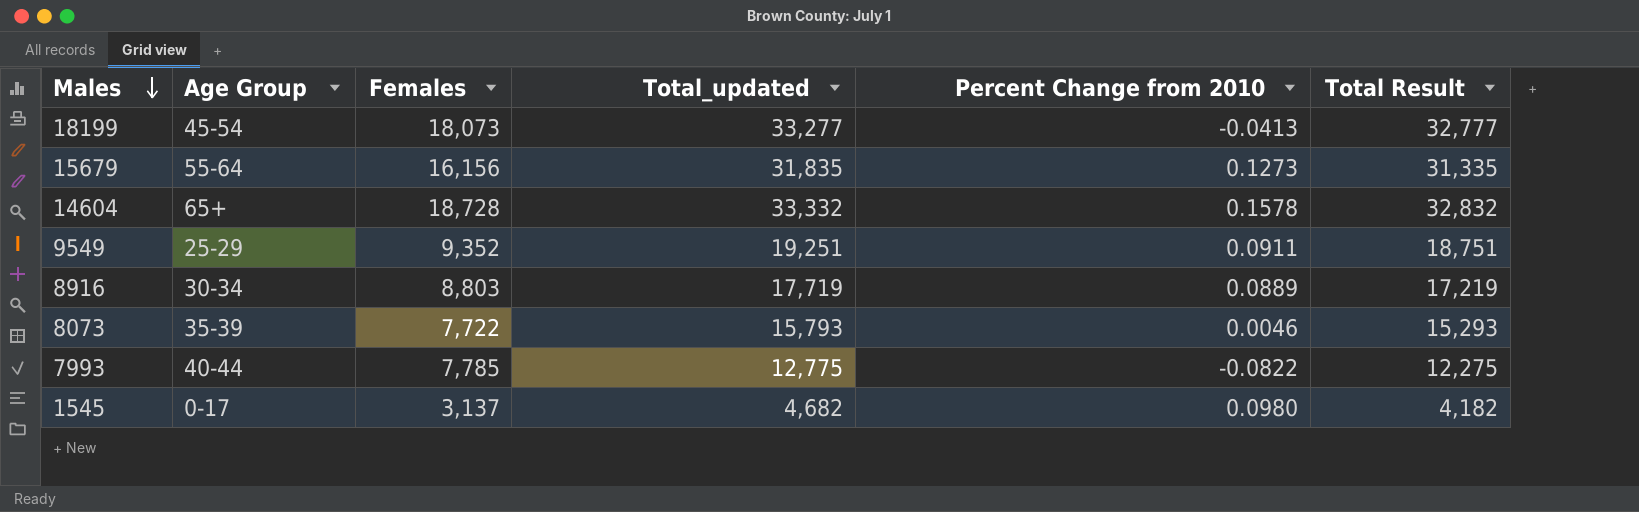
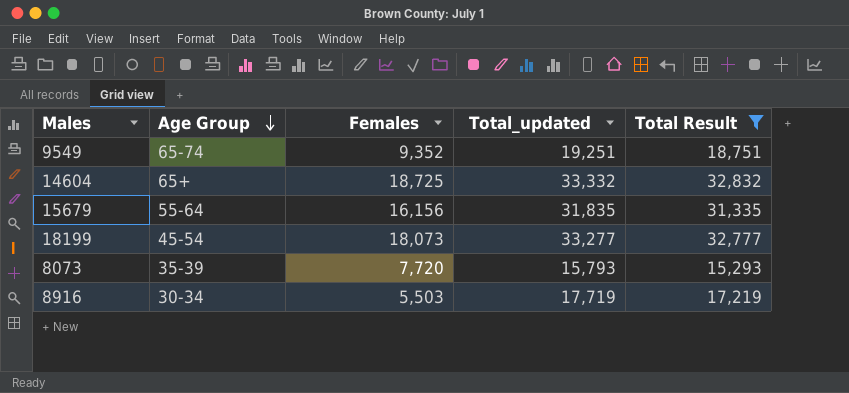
filter: none -> Total Result >= 15,293
row order: Males descending -> Age Group descending
column Percent Change from 2010 | position: 5 -> none
9549 | Age Group: 25-29 -> 65-74
14604 | Females: 18,728 -> 18,725
8073 | Females: 7,722 -> 7,720
8916 | Females: 8,803 -> 5,503

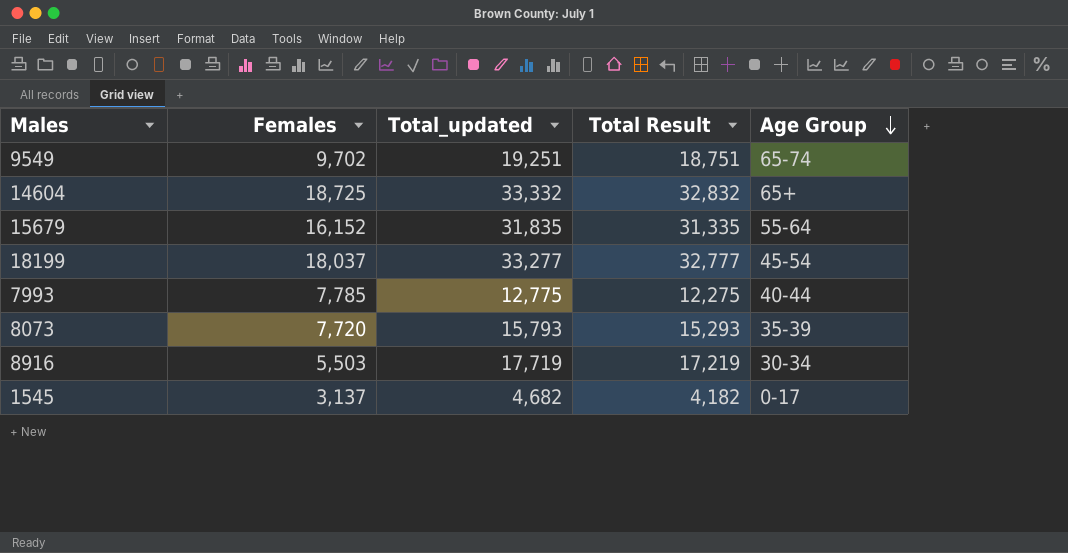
filter: Total Result >= 15,293 -> none
column Age Group | position: 2 -> 5
9549 | Females: 9,352 -> 9,702
15679 | Females: 16,156 -> 16,152
18199 | Females: 18,073 -> 18,037

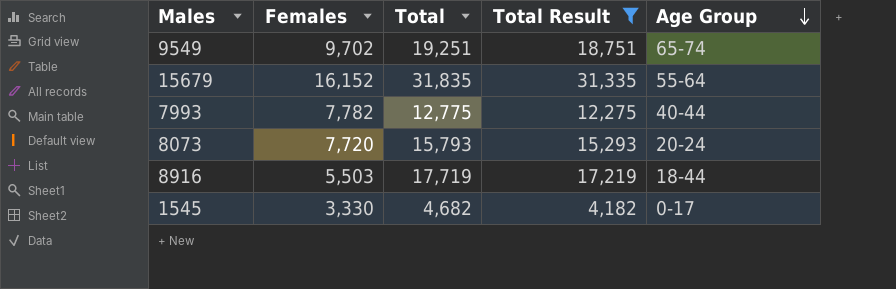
filter: none -> Total Result <= 31,335
column name: Total_updated -> Total
7993 | Females: 7,785 -> 7,782
8073 | Age Group: 35-39 -> 20-24
8916 | Age Group: 30-34 -> 18-44
1545 | Females: 3,137 -> 3,330

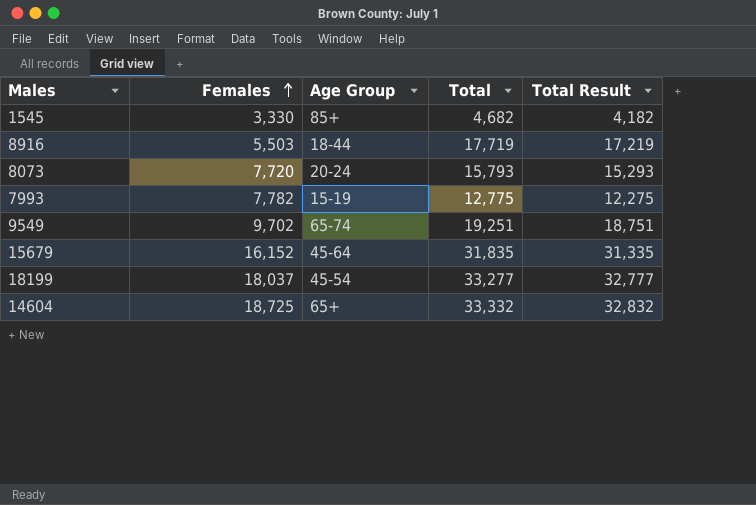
filter: Total Result <= 31,335 -> none
row order: Age Group descending -> Females ascending
column Age Group | position: 5 -> 3
1545 | Age Group: 0-17 -> 85+
7993 | Age Group: 40-44 -> 15-19
15679 | Age Group: 55-64 -> 45-64

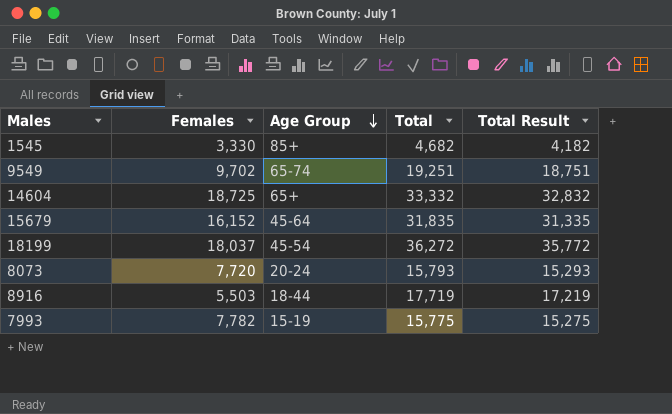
row order: Females ascending -> Age Group descending
18199 | Total: 33,277 -> 36,272
18199 | Total Result: 32,777 -> 35,772
7993 | Total: 12,775 -> 15,775
7993 | Total Result: 12,275 -> 15,275

